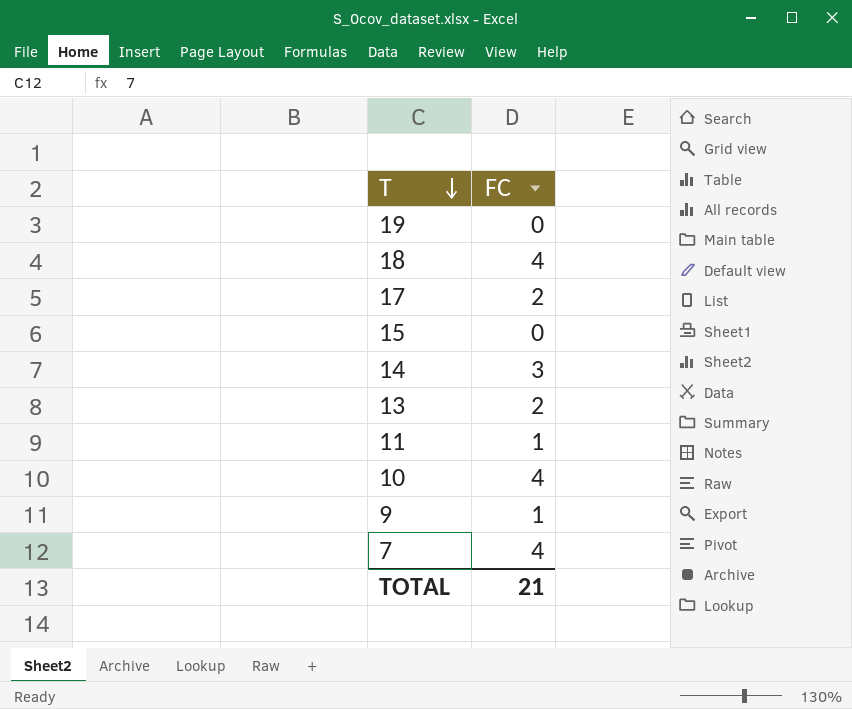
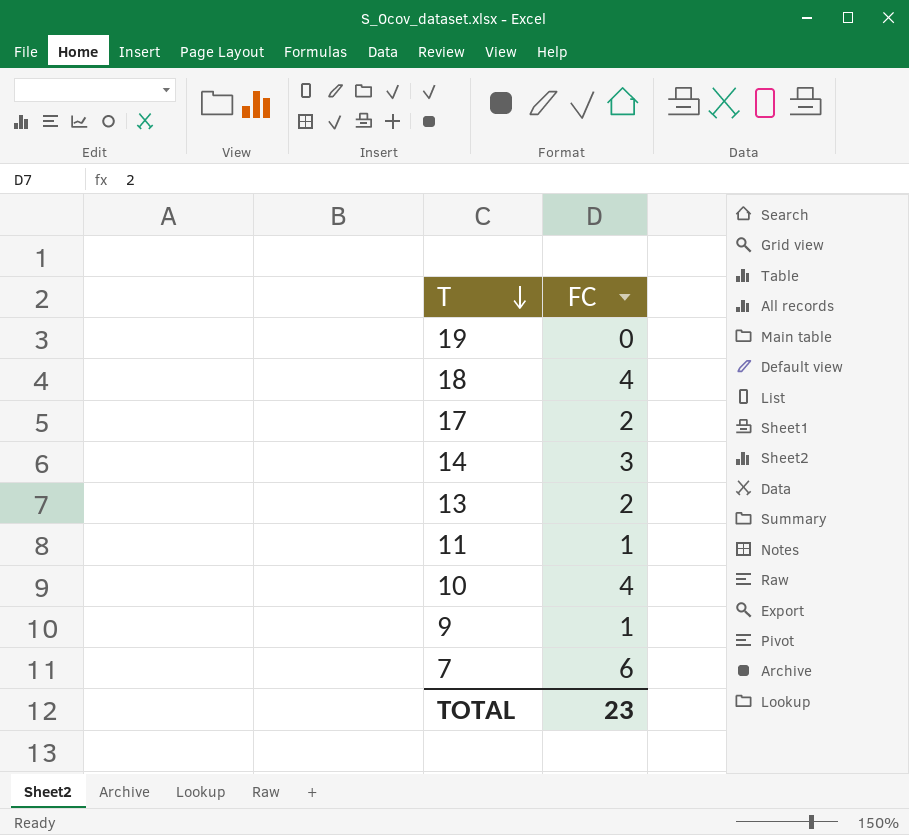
row 15: 0 -> none
7 | FC: 4 -> 6
TOTAL | FC: 21 -> 23

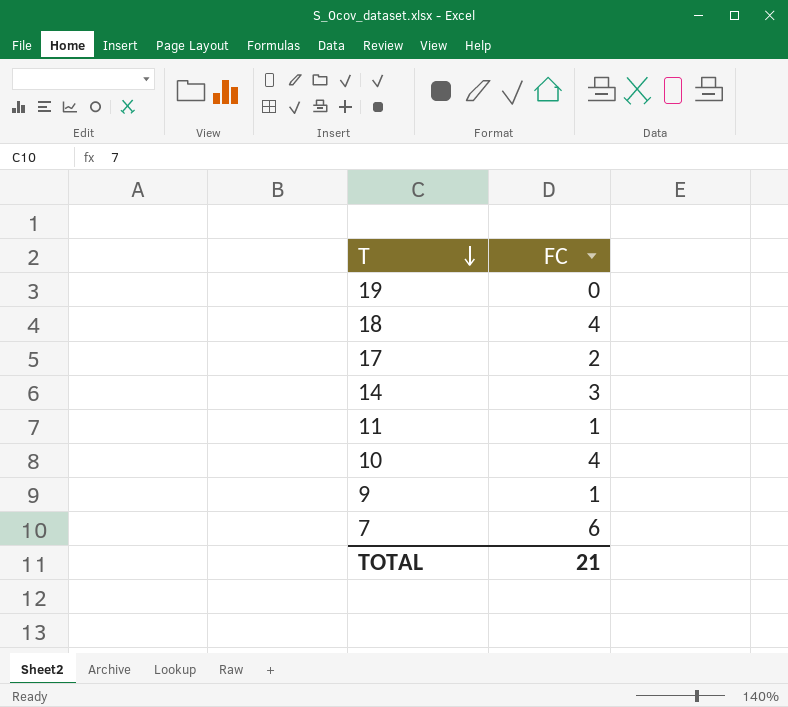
row 13: 2 -> none
TOTAL | FC: 23 -> 21

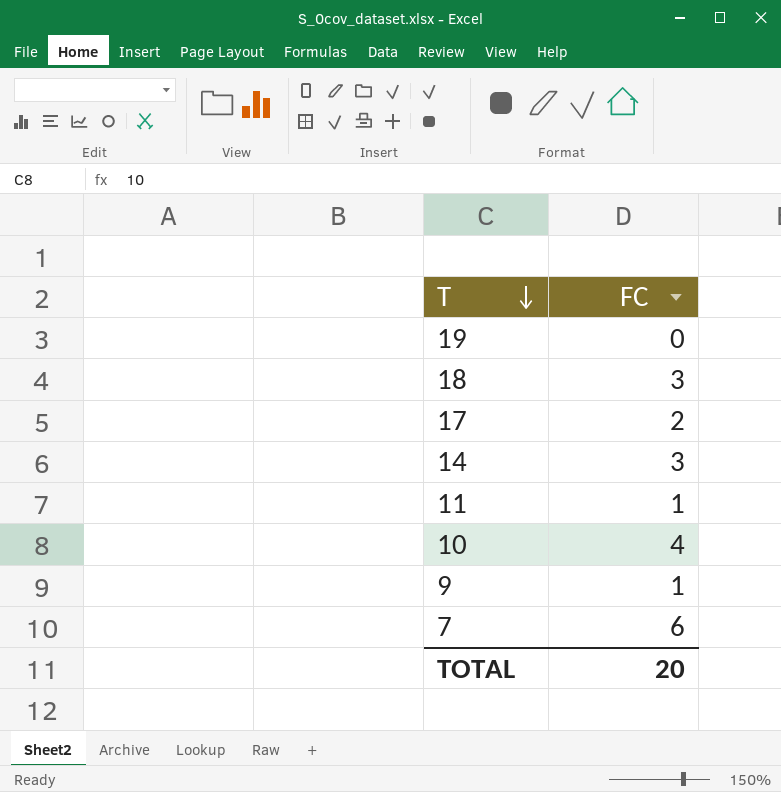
18 | FC: 4 -> 3
TOTAL | FC: 21 -> 20

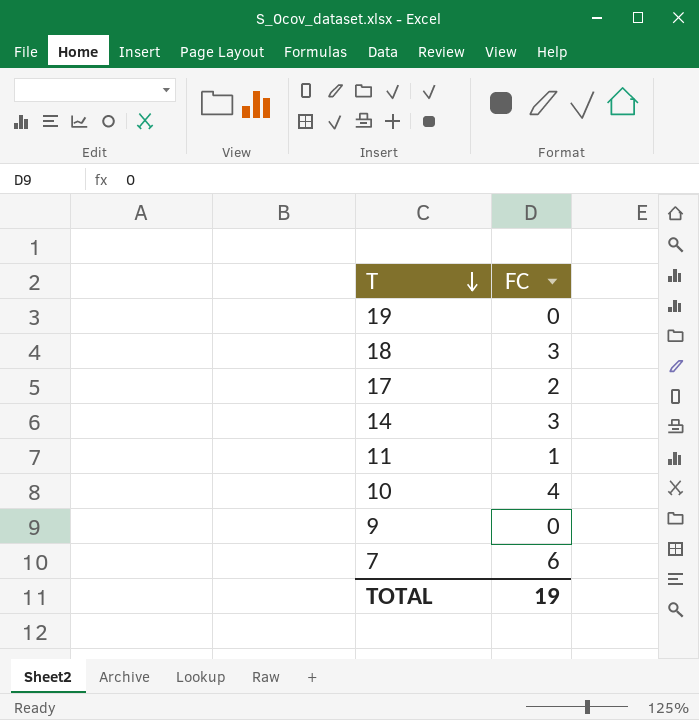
9 | FC: 1 -> 0
TOTAL | FC: 20 -> 19

